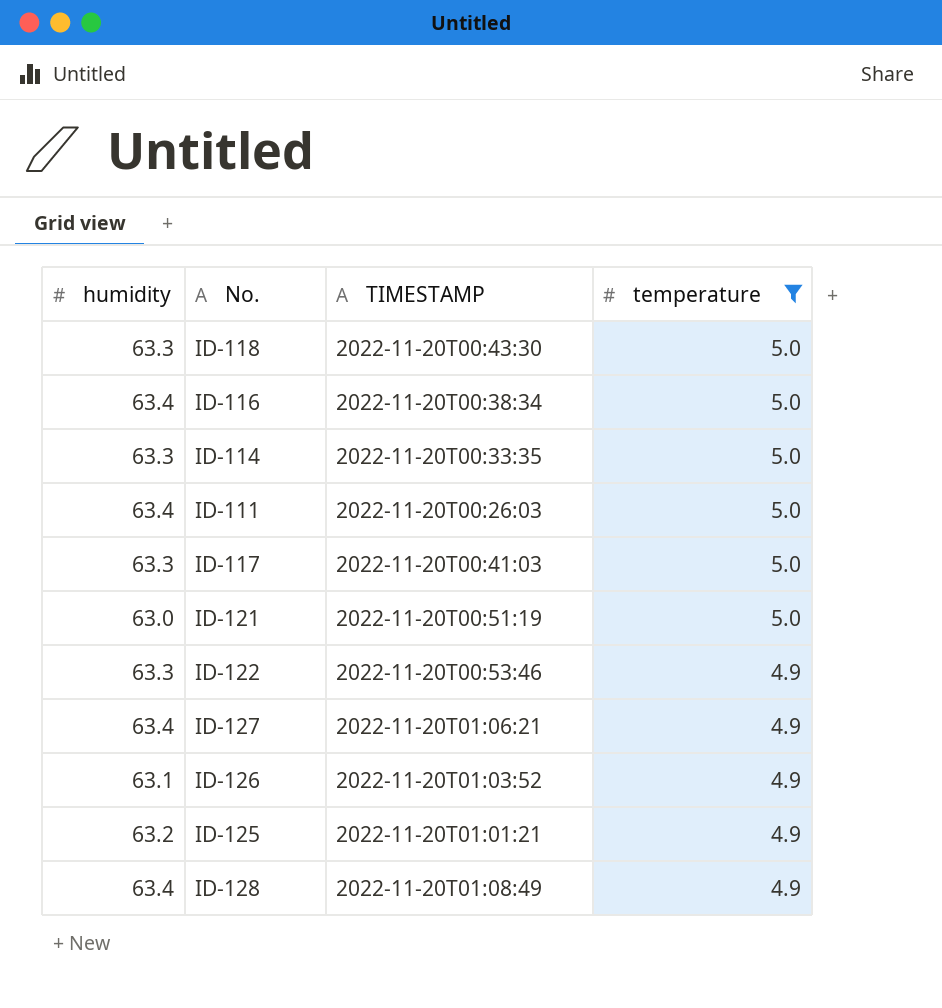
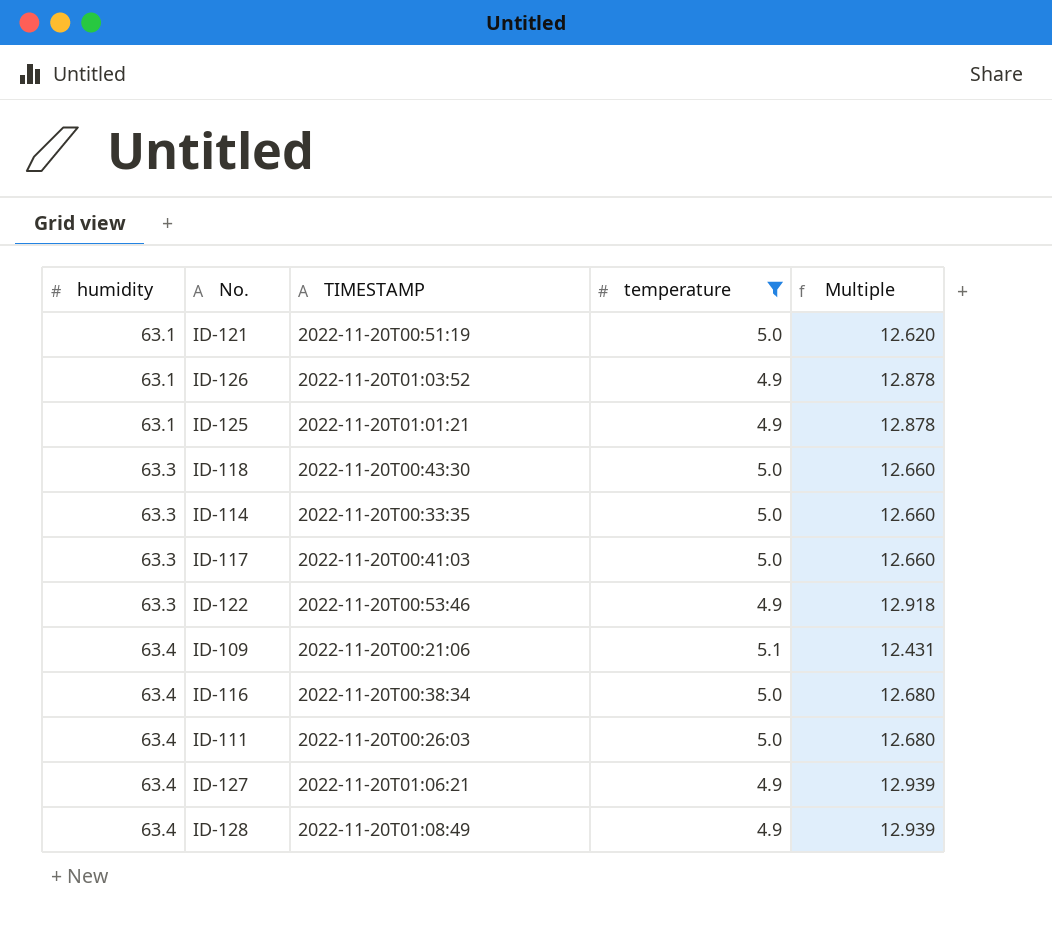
row order: temperature descending -> humidity ascending
column Multiple | formula: none -> [humidity] / [temperature]
ID-121 | humidity: 63.0 -> 63.1
ID-125 | humidity: 63.2 -> 63.1
row ID-109: none -> 63.4 | 2022-11-20T00:21:06 | 5.1 | 12.431

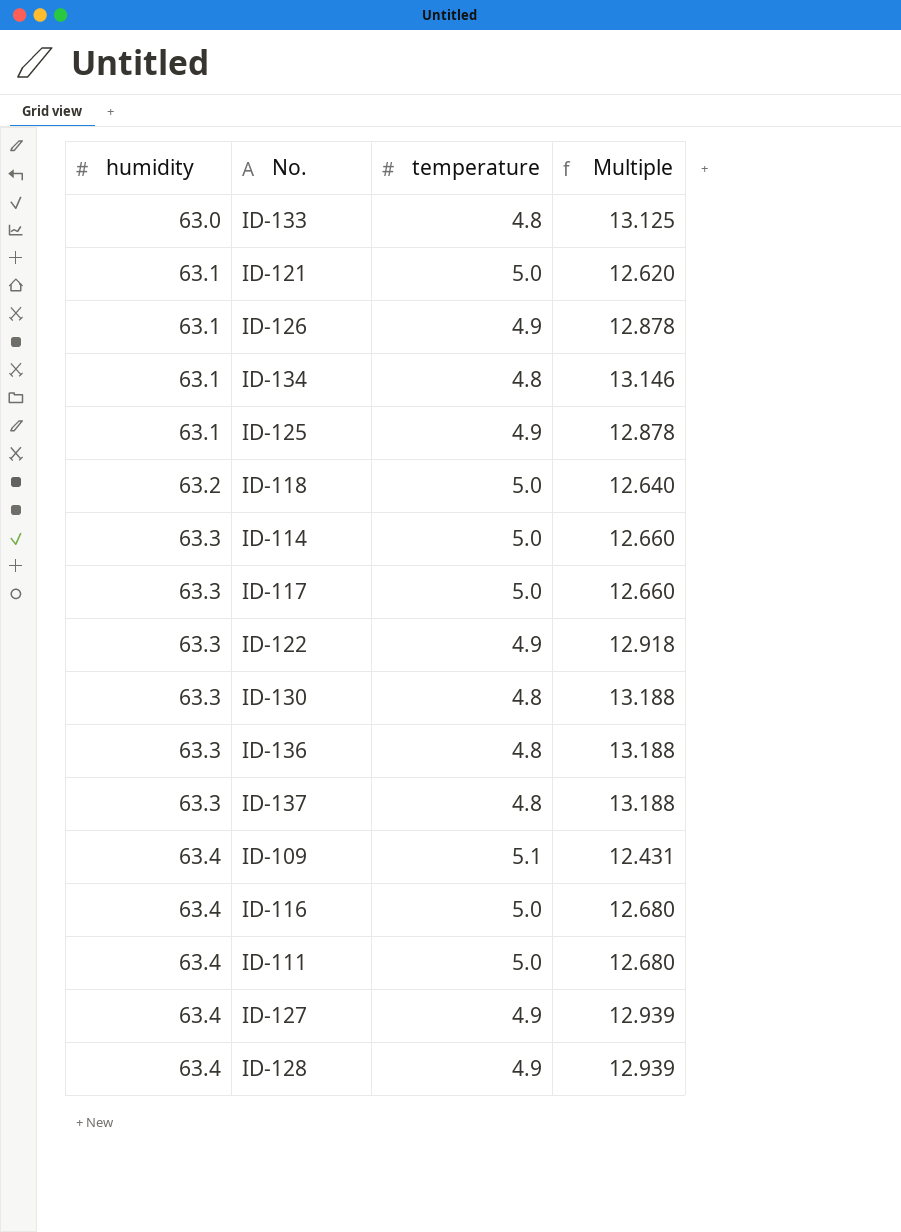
filter: temperature != 4.8 -> none
column TIMESTAMP | position: 3 -> none
ID-118 | humidity: 63.3 -> 63.2
ID-118 | Multiple: 12.660 -> 12.640

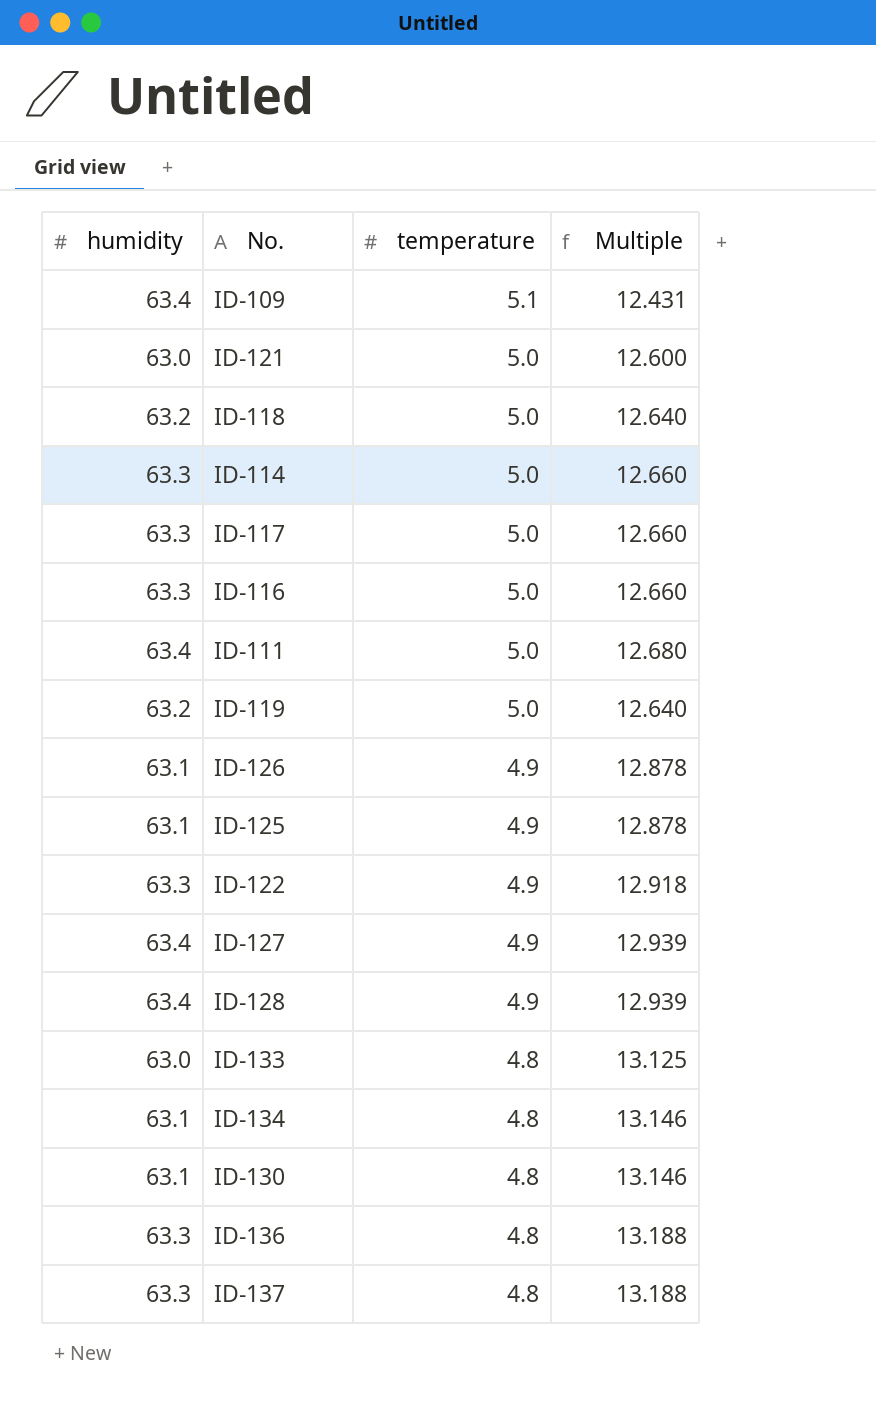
row order: humidity ascending -> temperature descending
ID-121 | humidity: 63.1 -> 63.0
ID-121 | Multiple: 12.620 -> 12.600
ID-116 | humidity: 63.4 -> 63.3
ID-116 | Multiple: 12.680 -> 12.660
row ID-119: none -> 63.2 | 5.0 | 12.640
ID-130 | humidity: 63.3 -> 63.1
ID-130 | Multiple: 13.188 -> 13.146

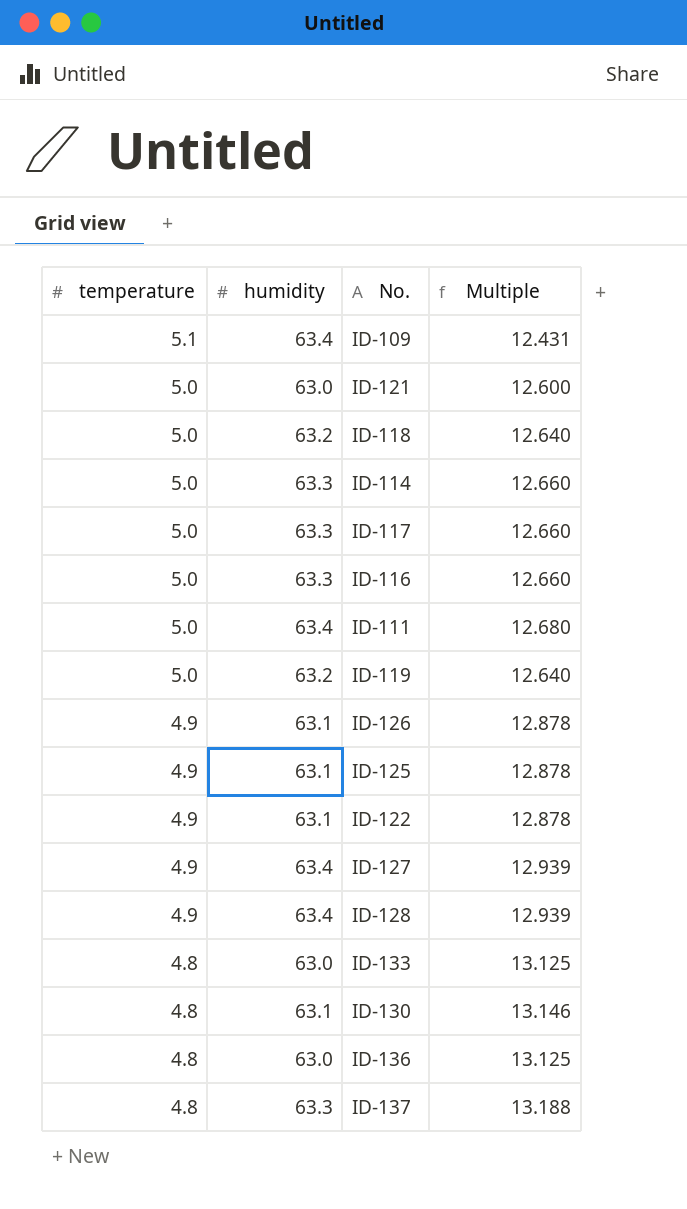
column temperature | position: 3 -> 1
row ID-134: 63.1 | 4.8 | 13.146 -> none
ID-122 | humidity: 63.3 -> 63.1
ID-122 | Multiple: 12.918 -> 12.878
ID-136 | humidity: 63.3 -> 63.0
ID-136 | Multiple: 13.188 -> 13.125

